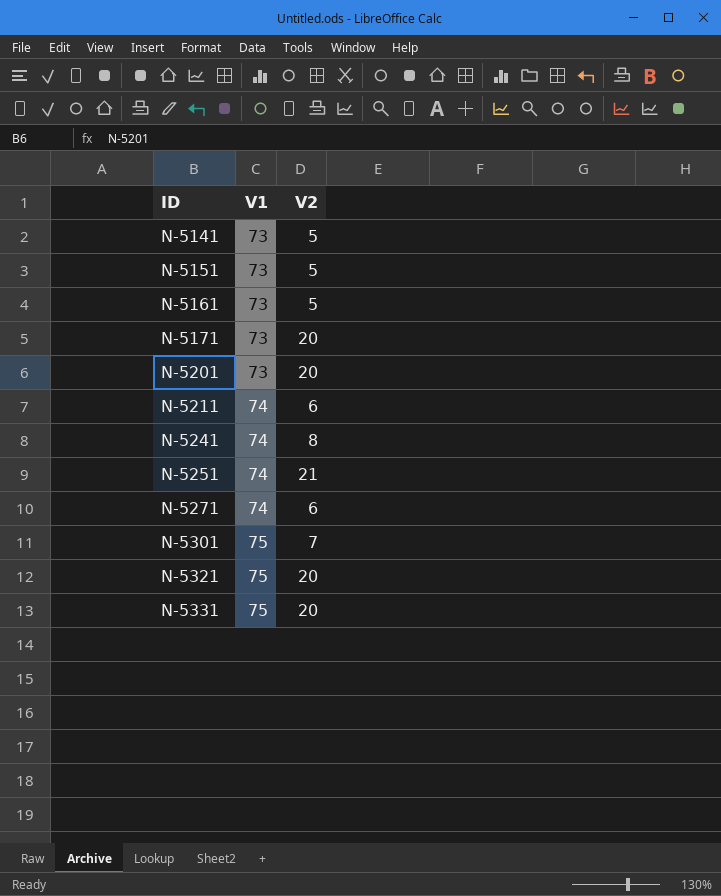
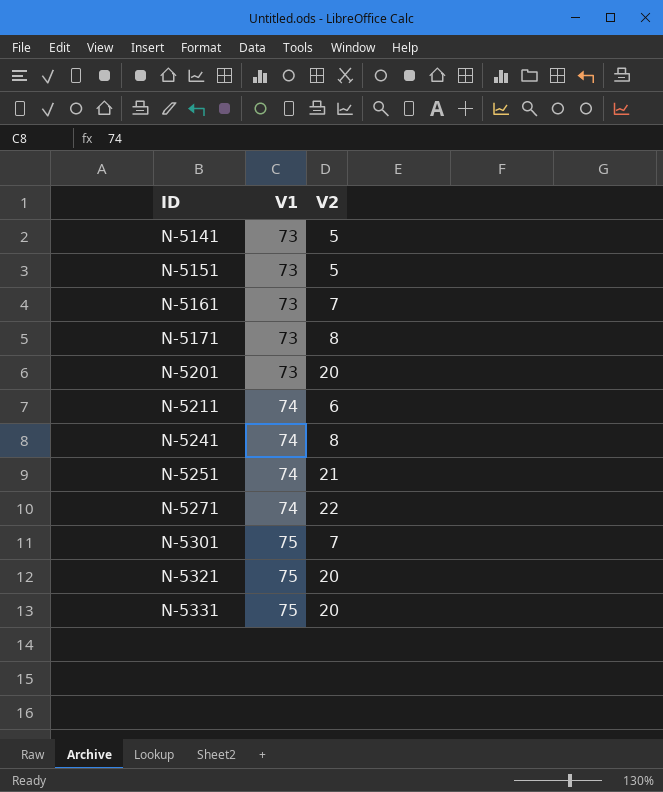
N-5161 | V2: 5 -> 7
N-5171 | V2: 20 -> 8
N-5271 | V2: 6 -> 22

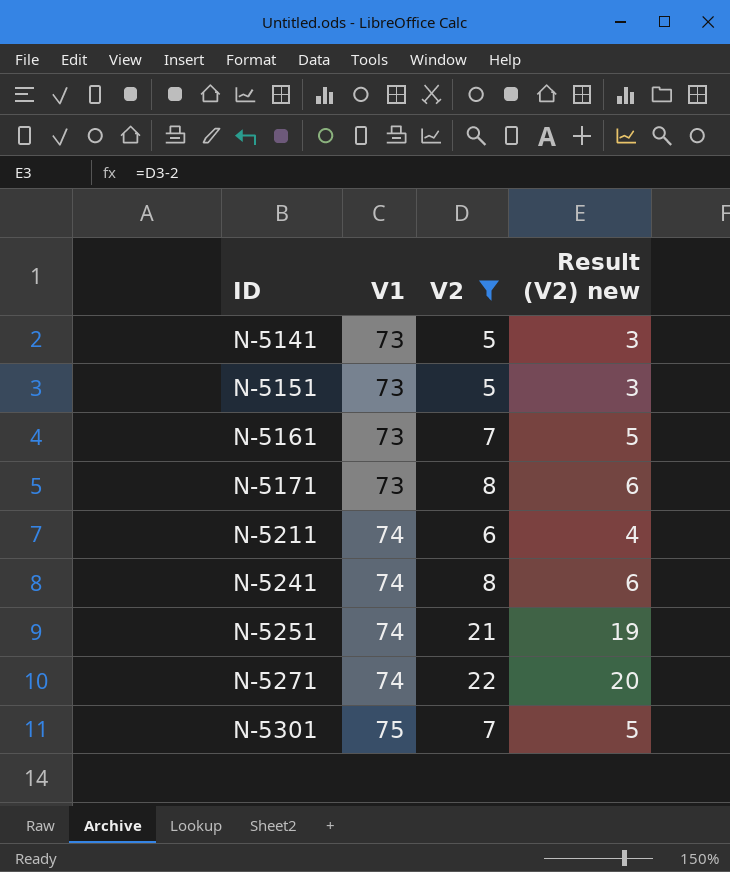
filter: none -> V2 != 20
column Result (V2) new | formula: none -> [V2] - 2

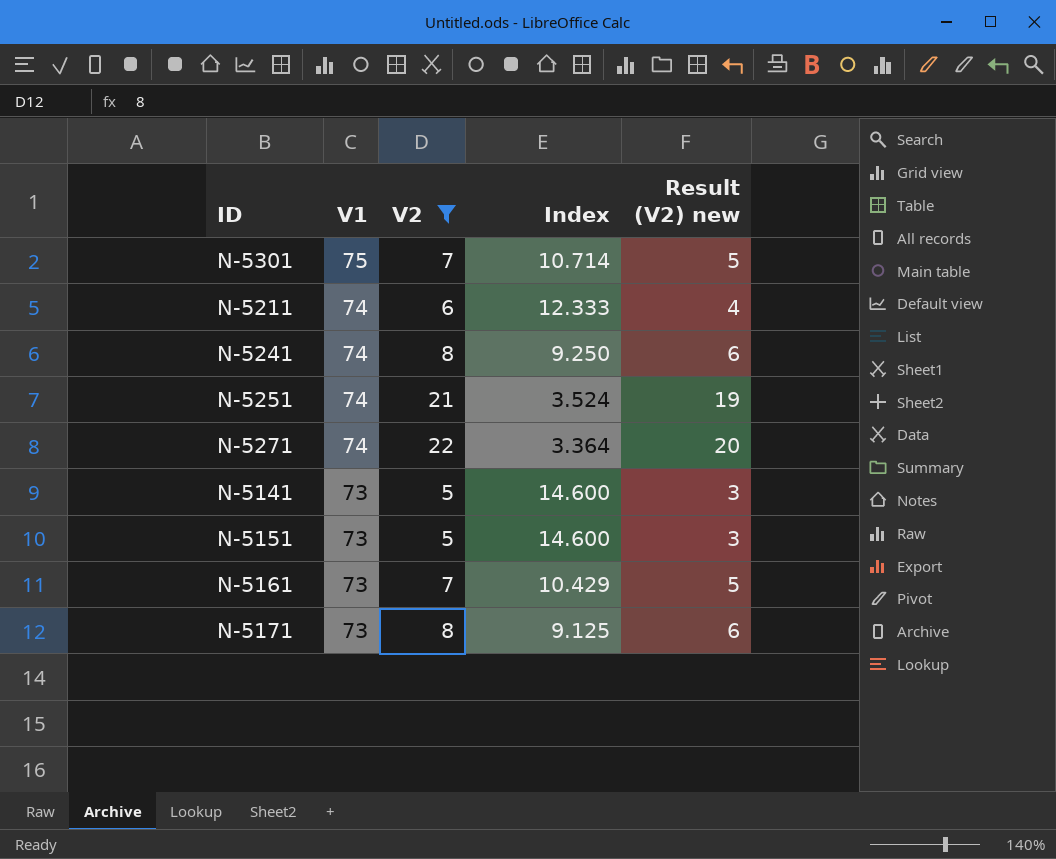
row order: ID ascending -> V1 descending
column Index | formula: none -> [V1] / [V2]

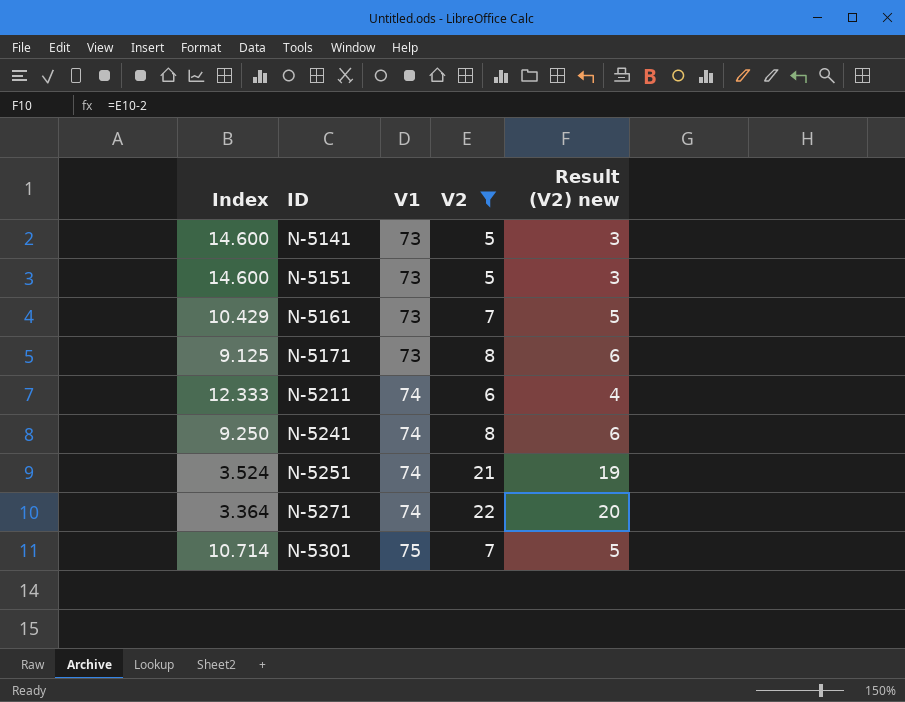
row order: V1 descending -> ID ascending
column Index | position: 4 -> 1

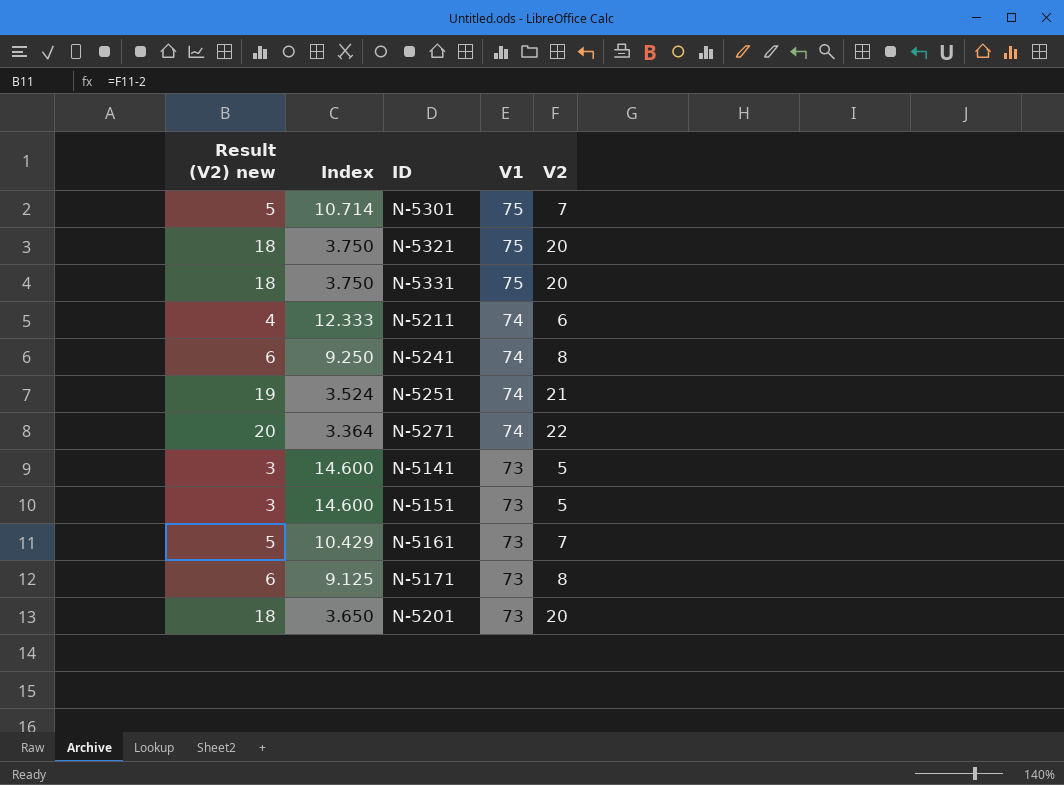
filter: V2 != 20 -> none
row order: ID ascending -> V1 descending
column Result (V2) new | position: 5 -> 1

